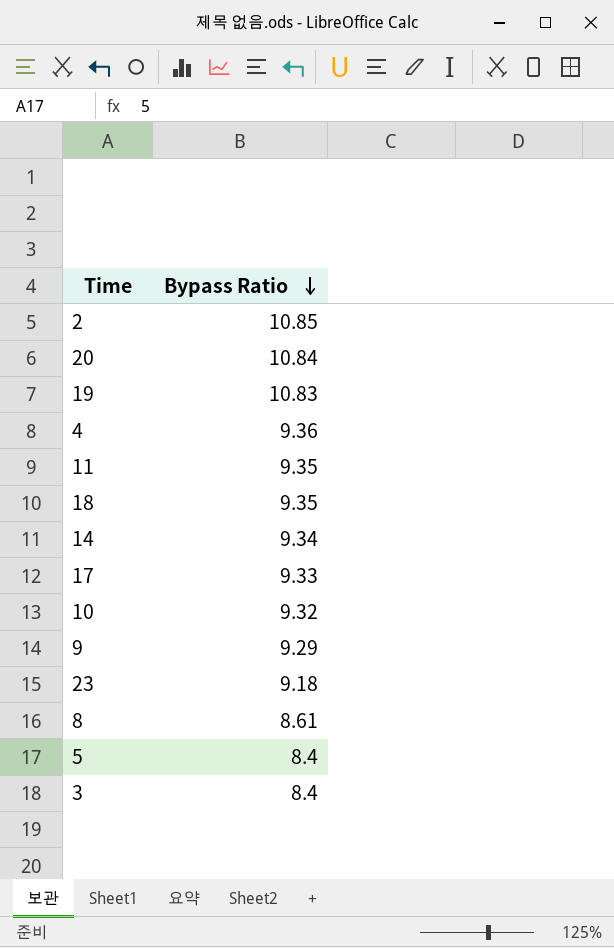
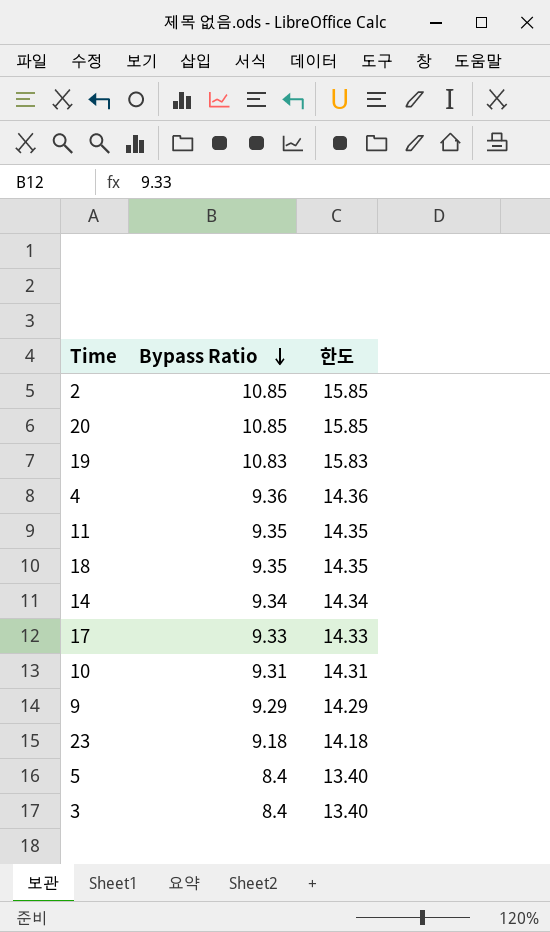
column 한도 | formula: none -> [Bypass Ratio] + 5
row 8: 8.61 -> none
20 | Bypass Ratio: 10.84 -> 10.85
10 | Bypass Ratio: 9.32 -> 9.31

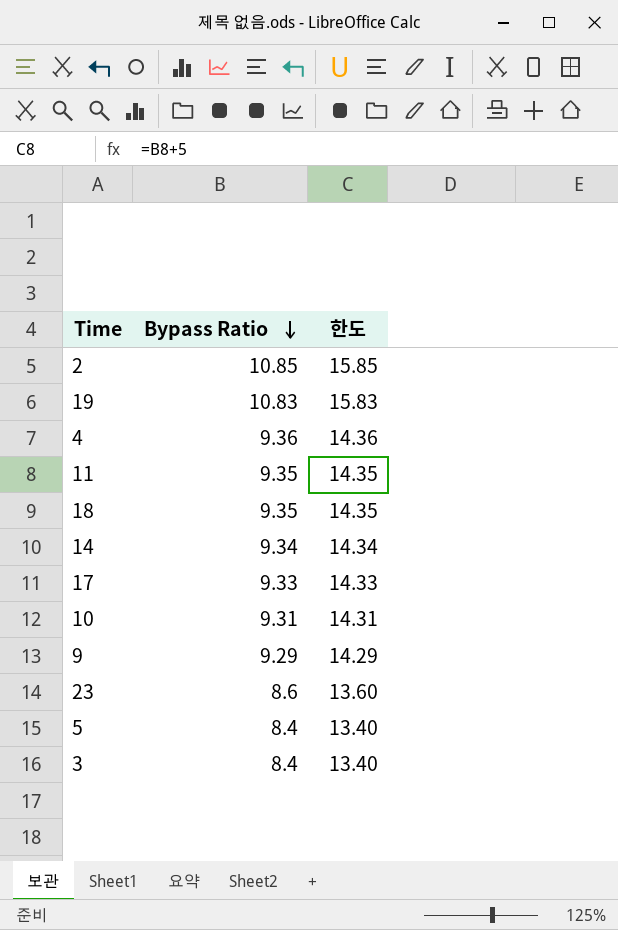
row 20: 10.85 | 15.85 -> none
23 | Bypass Ratio: 9.18 -> 8.6
23 | 한도: 14.18 -> 13.60

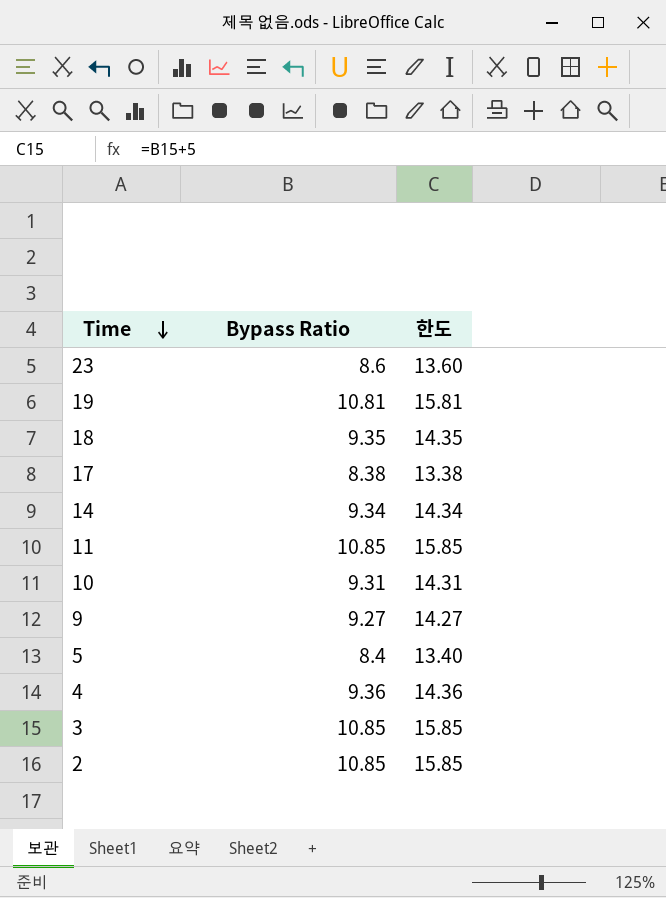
row order: Bypass Ratio descending -> Time descending
19 | Bypass Ratio: 10.83 -> 10.81
19 | 한도: 15.83 -> 15.81
17 | Bypass Ratio: 9.33 -> 8.38
17 | 한도: 14.33 -> 13.38
11 | Bypass Ratio: 9.35 -> 10.85
11 | 한도: 14.35 -> 15.85
9 | Bypass Ratio: 9.29 -> 9.27
9 | 한도: 14.29 -> 14.27
3 | Bypass Ratio: 8.4 -> 10.85
3 | 한도: 13.40 -> 15.85

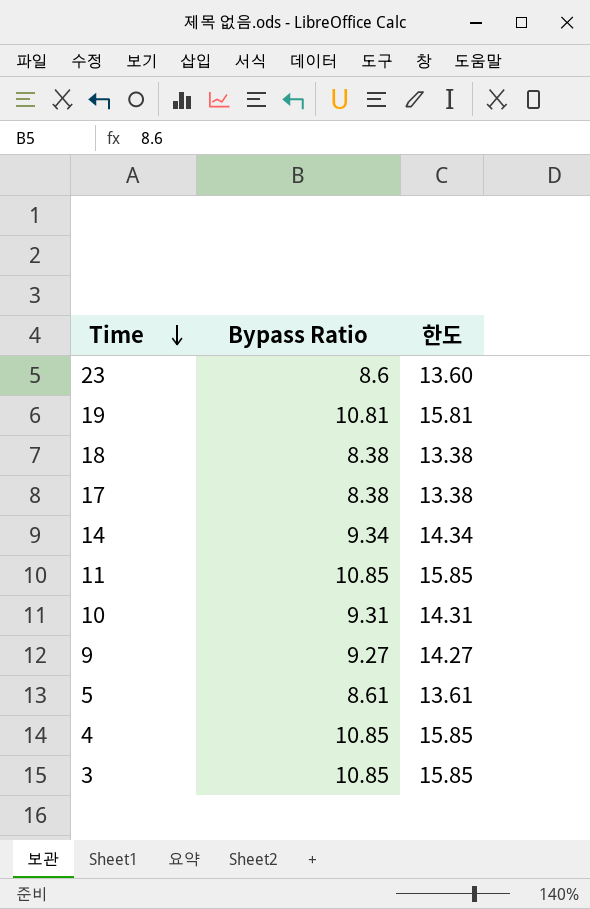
row 2: 10.85 | 15.85 -> none
18 | Bypass Ratio: 9.35 -> 8.38
18 | 한도: 14.35 -> 13.38
5 | Bypass Ratio: 8.4 -> 8.61
5 | 한도: 13.40 -> 13.61
4 | Bypass Ratio: 9.36 -> 10.85
4 | 한도: 14.36 -> 15.85

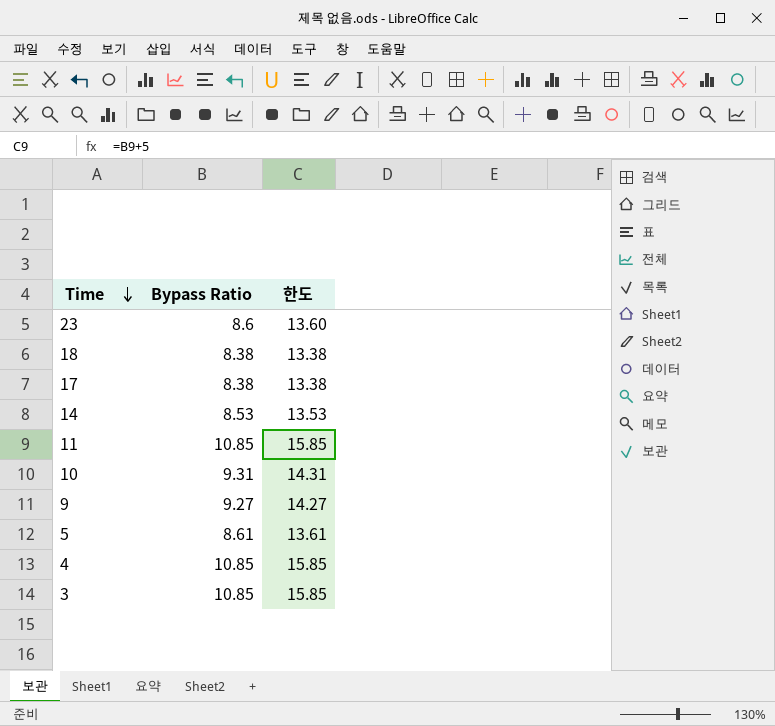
row 19: 10.81 | 15.81 -> none
14 | Bypass Ratio: 9.34 -> 8.53
14 | 한도: 14.34 -> 13.53

